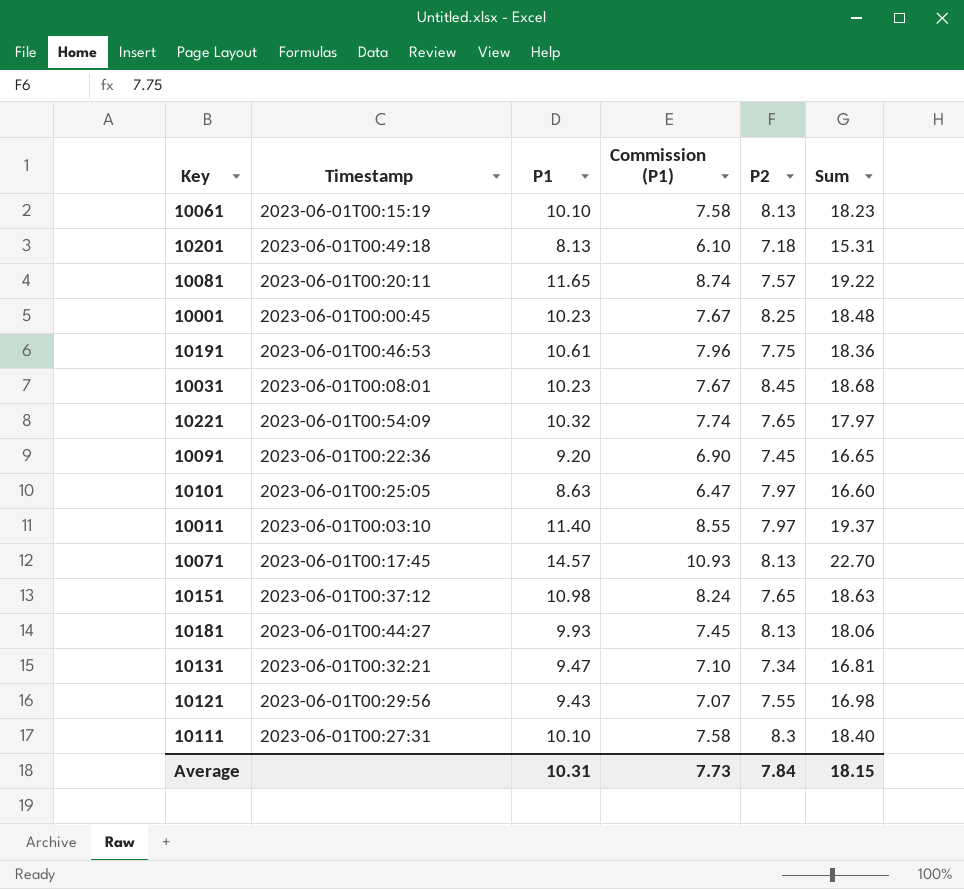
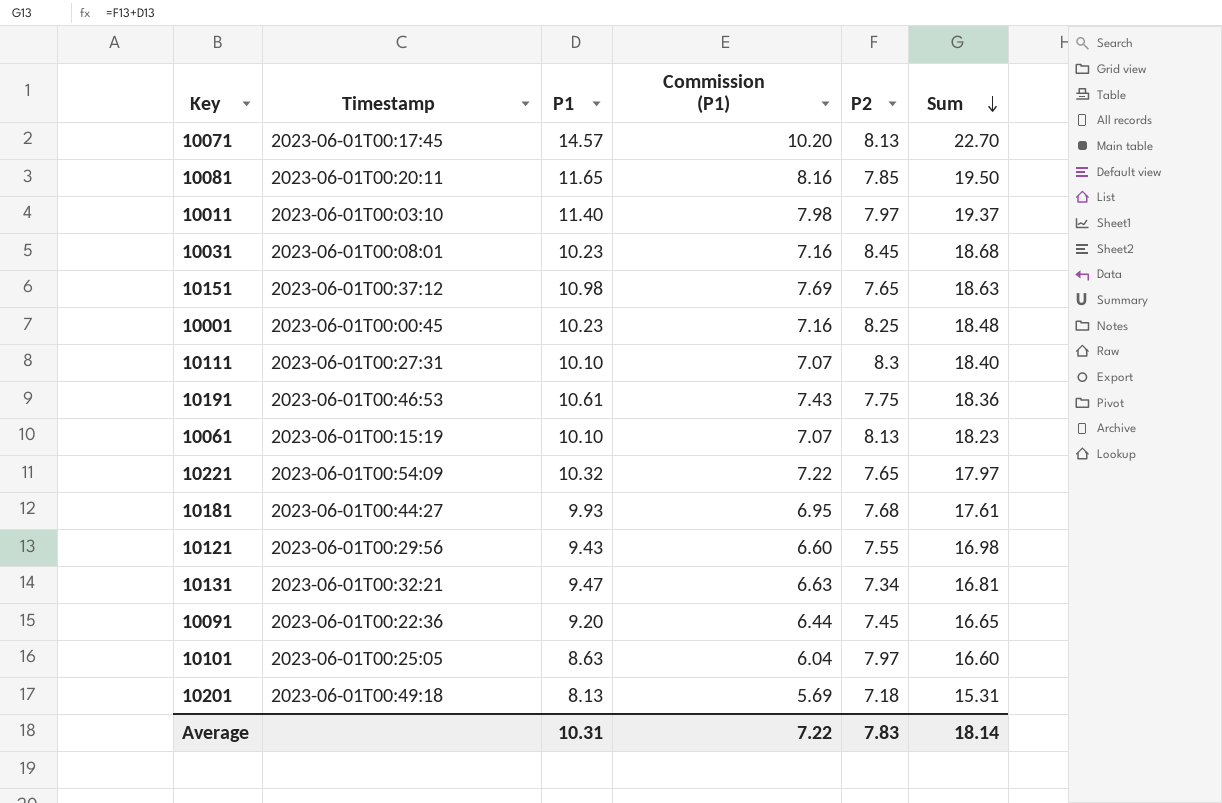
row order: none -> Sum descending
column Commission (P1) | formula: [P1] * 0.75 -> [P1] * 0.7
10081 | P2: 7.57 -> 7.85
10081 | Sum: 19.22 -> 19.50
10181 | P2: 8.13 -> 7.68
10181 | Sum: 18.06 -> 17.61
Average | Commission (P1): 7.73 -> 7.22
Average | P2: 7.84 -> 7.83
Average | Sum: 18.15 -> 18.14

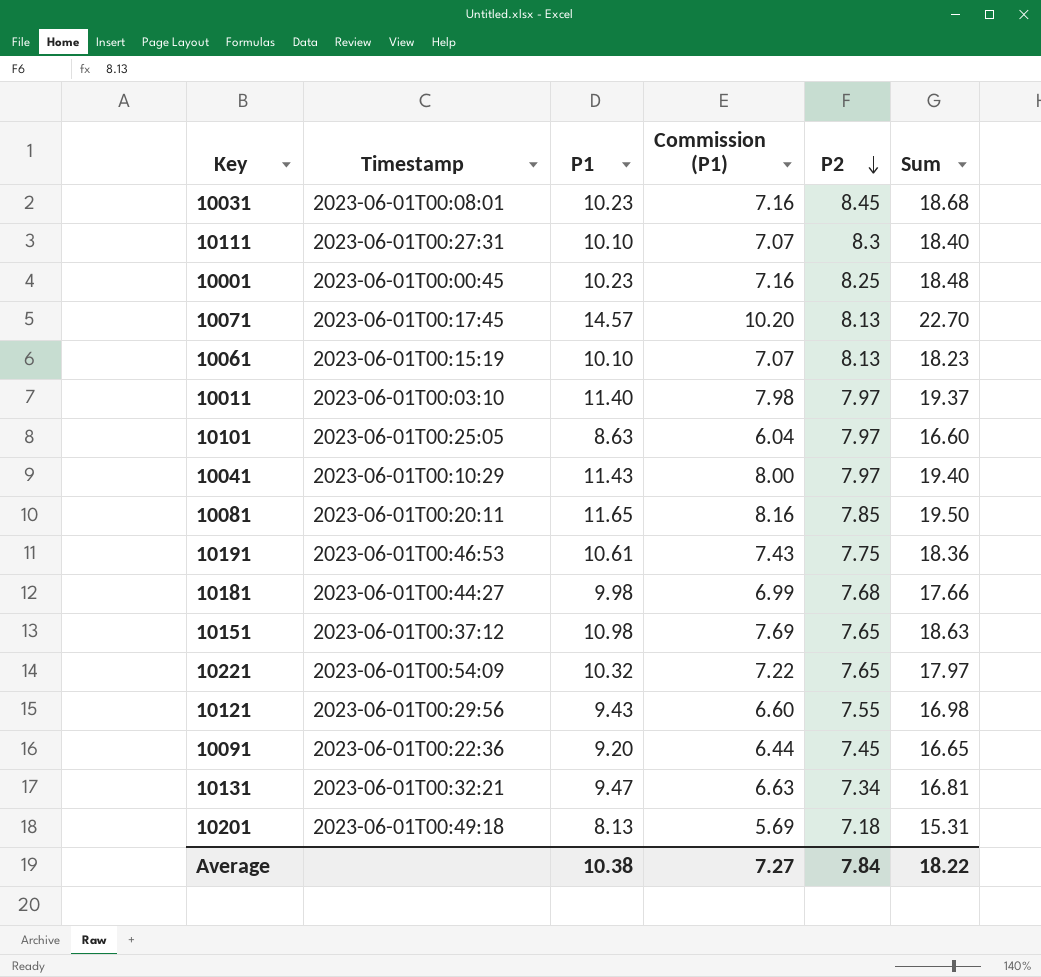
row order: Sum descending -> P2 descending
row 10041: none -> 2023-06-01T00:10:29 | 11.43 | 8.00 | 7.97 | 19.40
10181 | P1: 9.93 -> 9.98
10181 | Commission (P1): 6.95 -> 6.99
10181 | Sum: 17.61 -> 17.66
Average | P1: 10.31 -> 10.38
Average | Commission (P1): 7.22 -> 7.27
Average | P2: 7.83 -> 7.84
Average | Sum: 18.14 -> 18.22

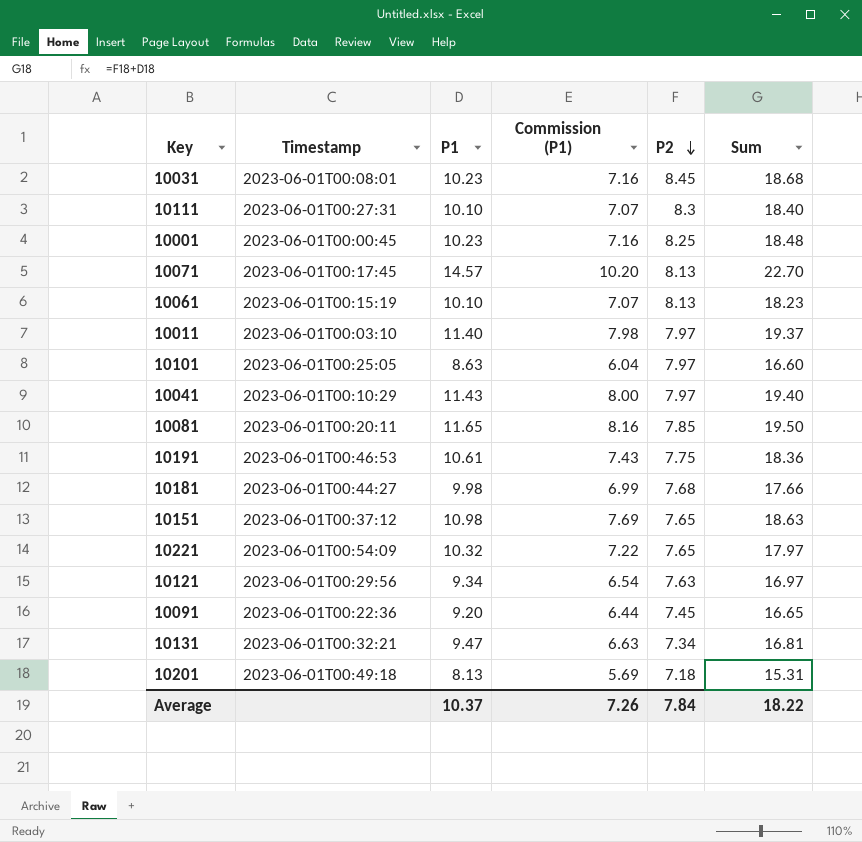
10121 | P1: 9.43 -> 9.34
10121 | Commission (P1): 6.60 -> 6.54
10121 | P2: 7.55 -> 7.63
10121 | Sum: 16.98 -> 16.97
Average | P1: 10.38 -> 10.37
Average | Commission (P1): 7.27 -> 7.26

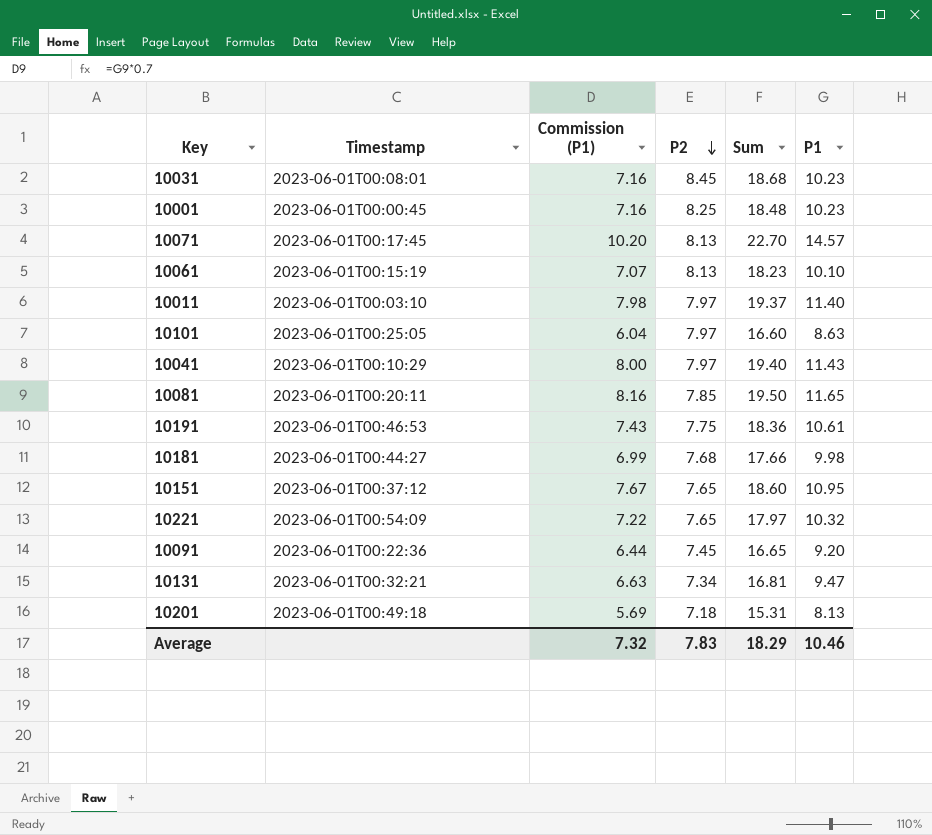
column P1 | position: 3 -> 6
row 10111: 2023-06-01T00:27:31 | 10.10 | 7.07 | 8.3 | 18.40 -> none
row 10121: 2023-06-01T00:29:56 | 9.34 | 6.54 | 7.63 | 16.97 -> none
10151 | Commission (P1): 7.69 -> 7.67
10151 | Sum: 18.63 -> 18.60
10151 | P1: 10.98 -> 10.95
Average | Commission (P1): 7.26 -> 7.32
Average | P2: 7.84 -> 7.83
Average | Sum: 18.22 -> 18.29
Average | P1: 10.37 -> 10.46

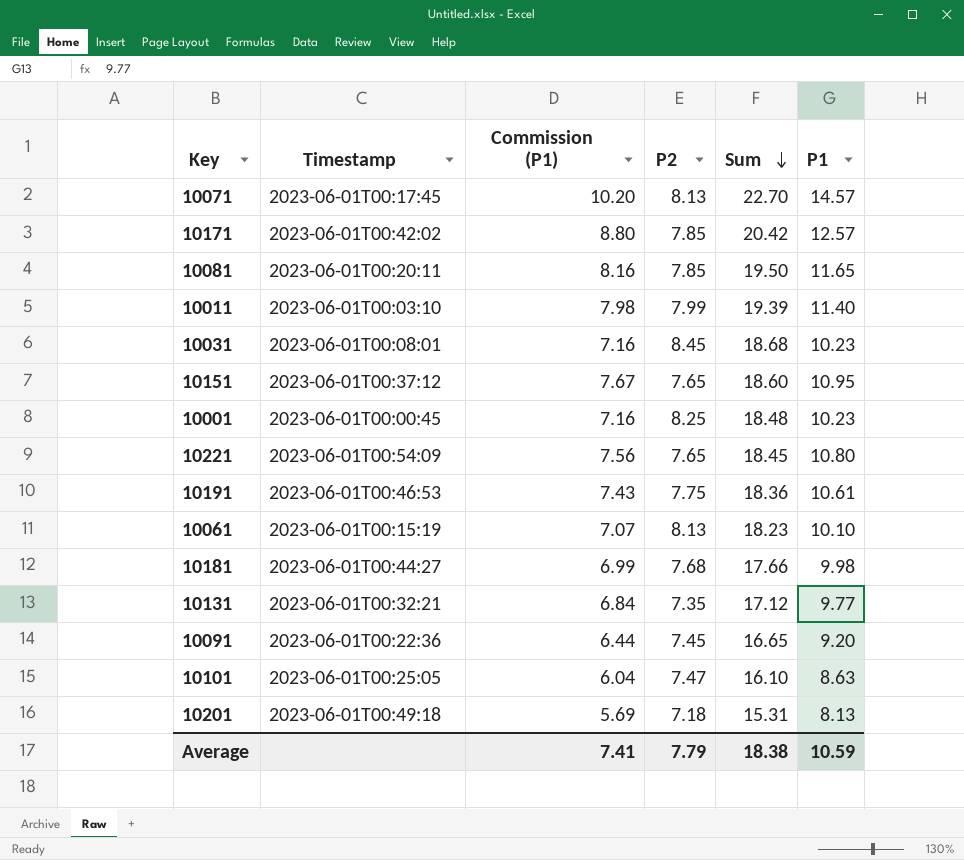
row order: P2 descending -> Sum descending
row 10041: 2023-06-01T00:10:29 | 8.00 | 7.97 | 19.40 | 11.43 -> none
row 10171: none -> 2023-06-01T00:42:02 | 8.80 | 7.85 | 20.42 | 12.57
10011 | P2: 7.97 -> 7.99
10011 | Sum: 19.37 -> 19.39
10221 | Commission (P1): 7.22 -> 7.56
10221 | Sum: 17.97 -> 18.45
10221 | P1: 10.32 -> 10.80
10131 | Commission (P1): 6.63 -> 6.84
10131 | P2: 7.34 -> 7.35
10131 | Sum: 16.81 -> 17.12
10131 | P1: 9.47 -> 9.77
10101 | P2: 7.97 -> 7.47
10101 | Sum: 16.60 -> 16.10
Average | Commission (P1): 7.32 -> 7.41
Average | P2: 7.83 -> 7.79
Average | Sum: 18.29 -> 18.38
Average | P1: 10.46 -> 10.59

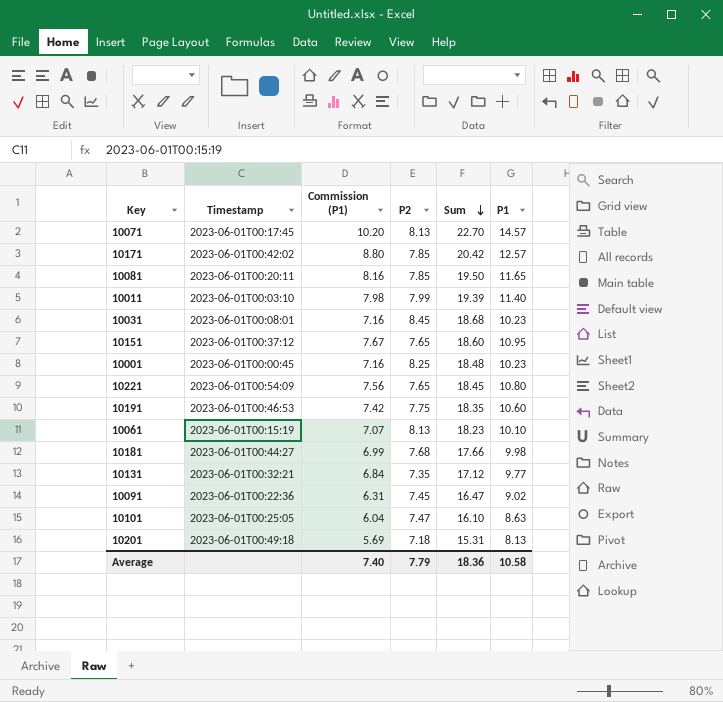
10191 | Commission (P1): 7.43 -> 7.42
10191 | Sum: 18.36 -> 18.35
10191 | P1: 10.61 -> 10.60
10091 | Commission (P1): 6.44 -> 6.31
10091 | Sum: 16.65 -> 16.47
10091 | P1: 9.20 -> 9.02
Average | Commission (P1): 7.41 -> 7.40
Average | Sum: 18.38 -> 18.36
Average | P1: 10.59 -> 10.58

